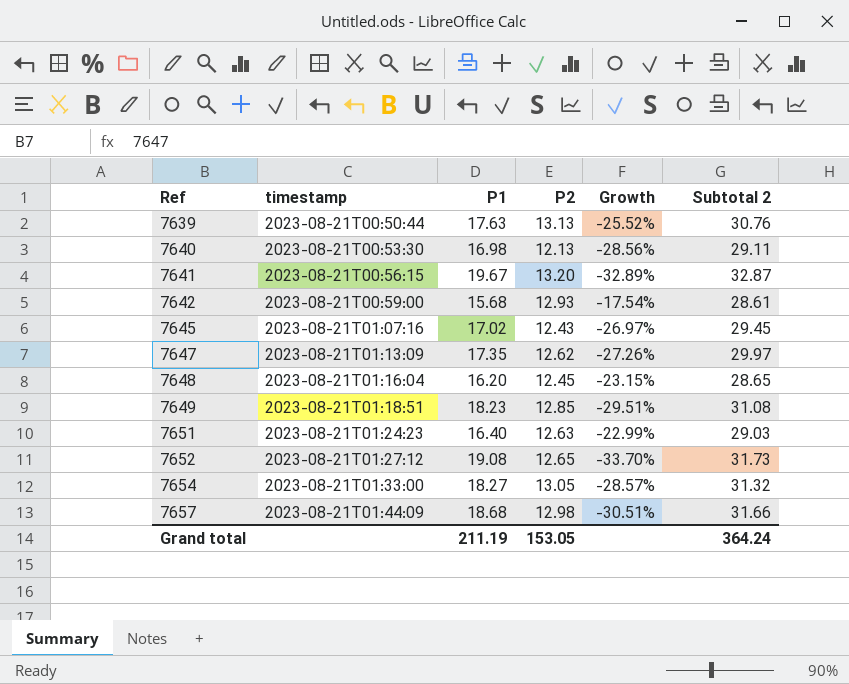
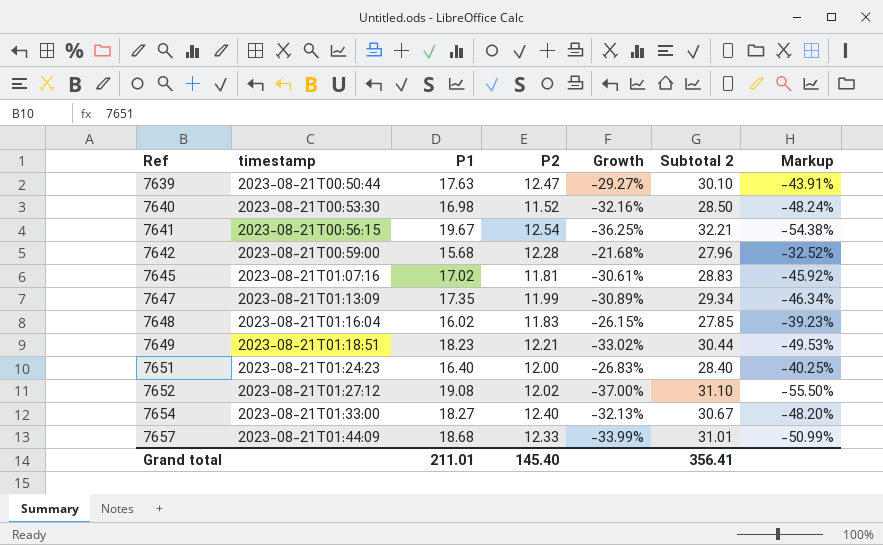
column Markup | formula: none -> [Growth] * 1.5
7639 | P2: 13.13 -> 12.47
7639 | Growth: -25.52% -> -29.27%
7639 | Subtotal 2: 30.76 -> 30.10
7640 | P2: 12.13 -> 11.52
7640 | Growth: -28.56% -> -32.16%
7640 | Subtotal 2: 29.11 -> 28.50
7641 | P2: 13.20 -> 12.54
7641 | Growth: -32.89% -> -36.25%
7641 | Subtotal 2: 32.87 -> 32.21
7642 | P2: 12.93 -> 12.28
7642 | Growth: -17.54% -> -21.68%
7642 | Subtotal 2: 28.61 -> 27.96
7645 | P2: 12.43 -> 11.81
7645 | Growth: -26.97% -> -30.61%
7645 | Subtotal 2: 29.45 -> 28.83
7647 | P2: 12.62 -> 11.99
7647 | Growth: -27.26% -> -30.89%
7647 | Subtotal 2: 29.97 -> 29.34
7648 | P1: 16.20 -> 16.02
7648 | P2: 12.45 -> 11.83
7648 | Growth: -23.15% -> -26.15%
7648 | Subtotal 2: 28.65 -> 27.85
7649 | P2: 12.85 -> 12.21
7649 | Growth: -29.51% -> -33.02%
7649 | Subtotal 2: 31.08 -> 30.44
7651 | P2: 12.63 -> 12.00
7651 | Growth: -22.99% -> -26.83%
7651 | Subtotal 2: 29.03 -> 28.40
7652 | P2: 12.65 -> 12.02
7652 | Growth: -33.70% -> -37.00%
7652 | Subtotal 2: 31.73 -> 31.10
7654 | P2: 13.05 -> 12.40
7654 | Growth: -28.57% -> -32.13%
7654 | Subtotal 2: 31.32 -> 30.67
7657 | P2: 12.98 -> 12.33
7657 | Growth: -30.51% -> -33.99%
7657 | Subtotal 2: 31.66 -> 31.01
Grand total | P1: 211.19 -> 211.01
Grand total | P2: 153.05 -> 145.40
Grand total | Subtotal 2: 364.24 -> 356.41

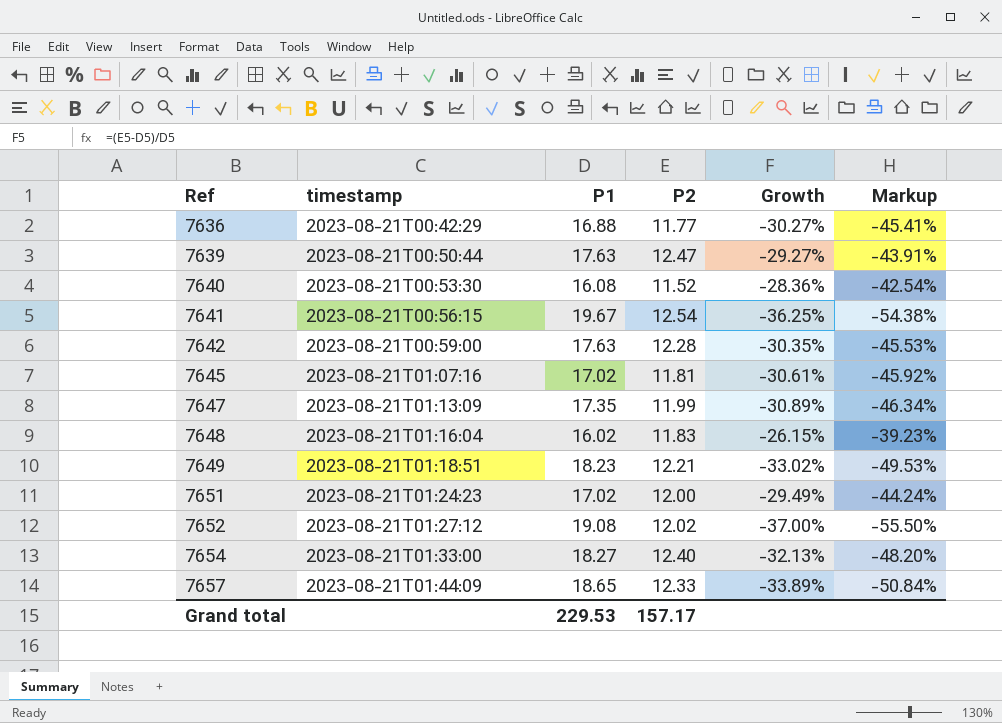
column Subtotal 2 | formula: [P1] + [P2] -> none
row 7636: none -> 2023-08-21T00:42:29 | 16.88 | 11.77 | -30.27% | -45.41%
7640 | P1: 16.98 -> 16.08
7640 | Growth: -32.16% -> -28.36%
7640 | Markup: -48.24% -> -42.54%
7642 | P1: 15.68 -> 17.63
7642 | Growth: -21.68% -> -30.35%
7642 | Markup: -32.52% -> -45.53%
7651 | P1: 16.40 -> 17.02
7651 | Growth: -26.83% -> -29.49%
7651 | Markup: -40.25% -> -44.24%
7657 | P1: 18.68 -> 18.65
7657 | Growth: -33.99% -> -33.89%
7657 | Markup: -50.99% -> -50.84%
Grand total | P1: 211.01 -> 229.53
Grand total | P2: 145.40 -> 157.17

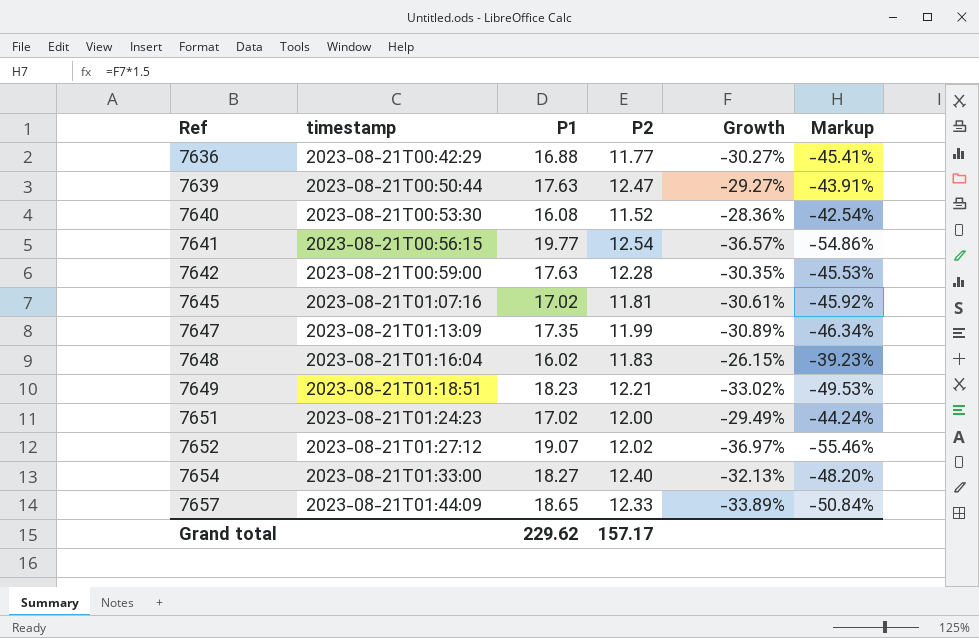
7641 | P1: 19.67 -> 19.77
7641 | Growth: -36.25% -> -36.57%
7641 | Markup: -54.38% -> -54.86%
7652 | P1: 19.08 -> 19.07
7652 | Growth: -37.00% -> -36.97%
7652 | Markup: -55.50% -> -55.46%
Grand total | P1: 229.53 -> 229.62

